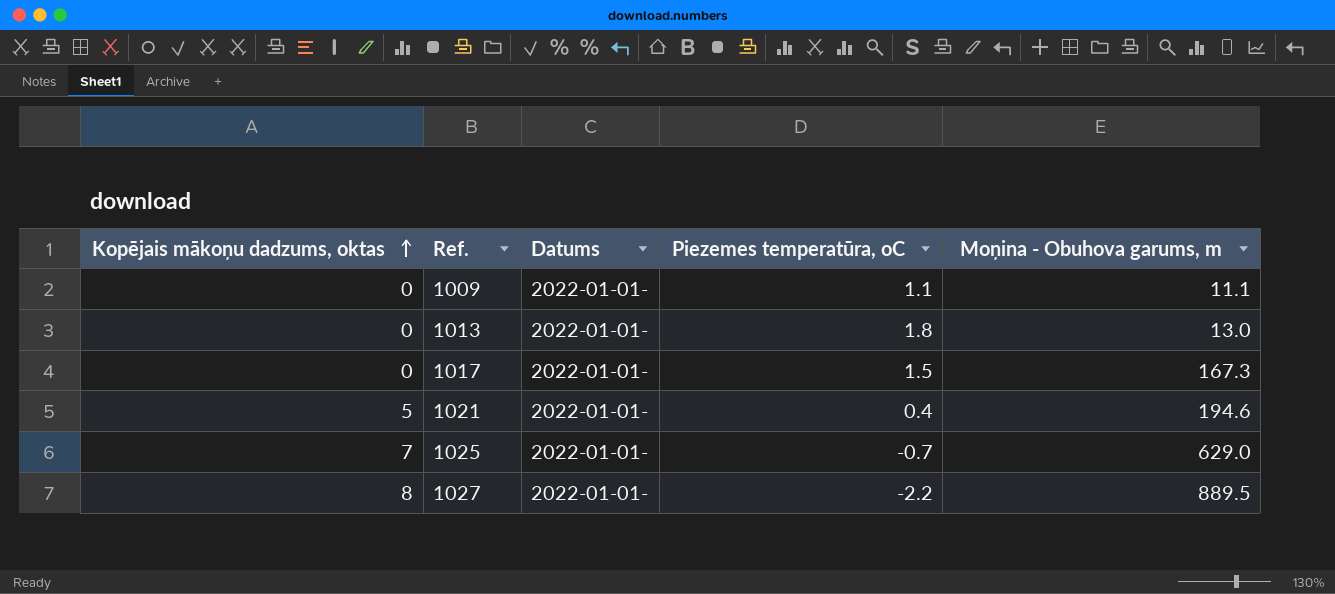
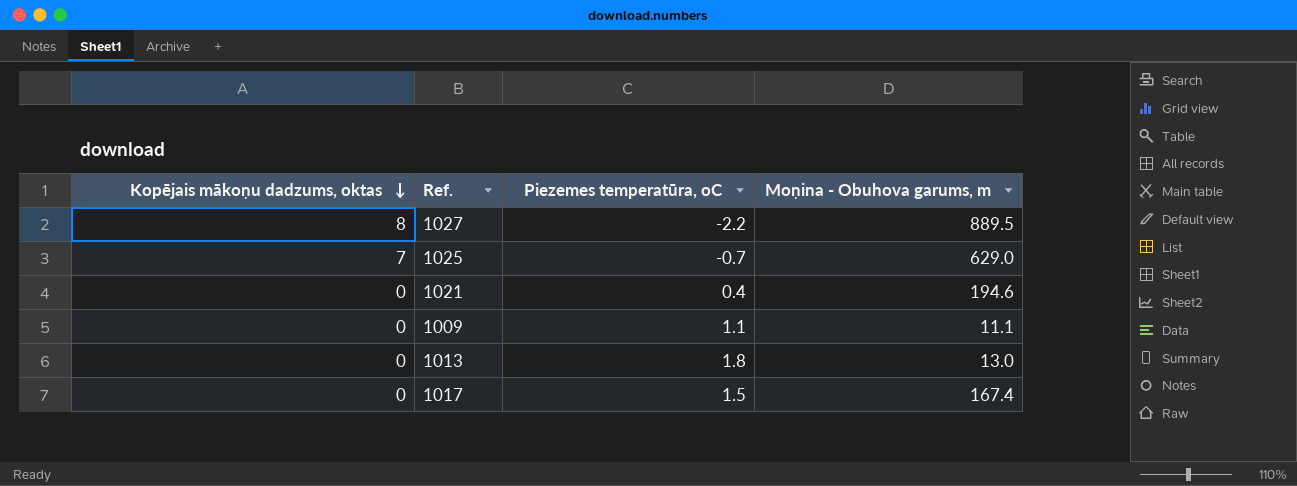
row order: Kopējais mākoņu dadzums, oktas ascending -> Kopējais mākoņu dadzums, oktas descending
column Datums | position: 3 -> none
1021 | Kopējais mākoņu dadzums, oktas: 5 -> 0
1017 | Moņina - Obuhova garums, m: 167.3 -> 167.4

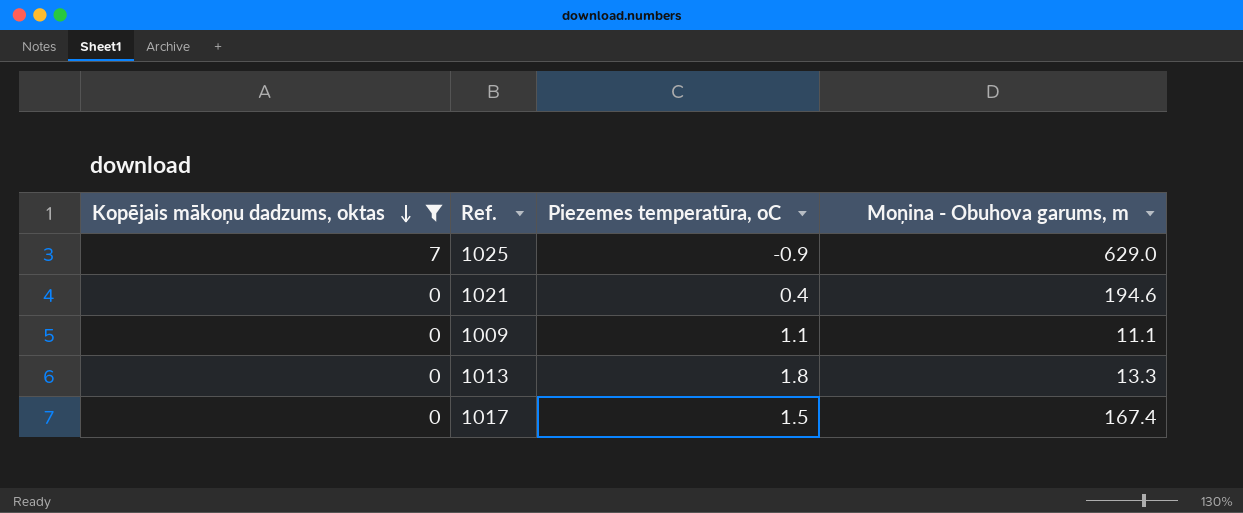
filter: none -> Kopējais mākoņu dadzums, oktas != 8
1025 | Piezemes temperatūra, oC: -0.7 -> -0.9
1013 | Moņina - Obuhova garums, m: 13.0 -> 13.3

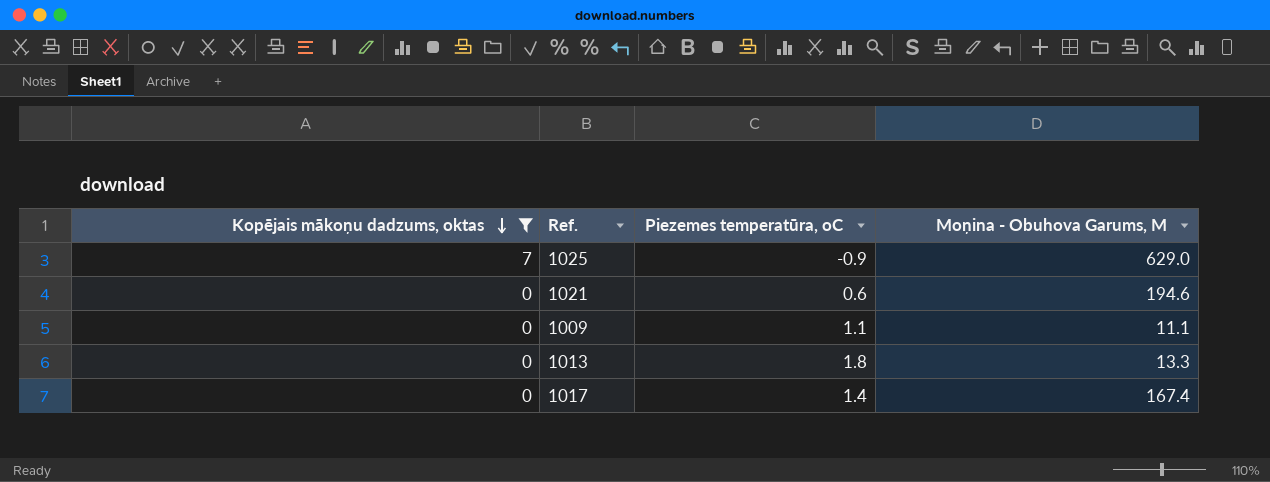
column name: Moņina - Obuhova garums, m -> Moņina - Obuhova Garums, M
1021 | Piezemes temperatūra, oC: 0.4 -> 0.6
1017 | Piezemes temperatūra, oC: 1.5 -> 1.4

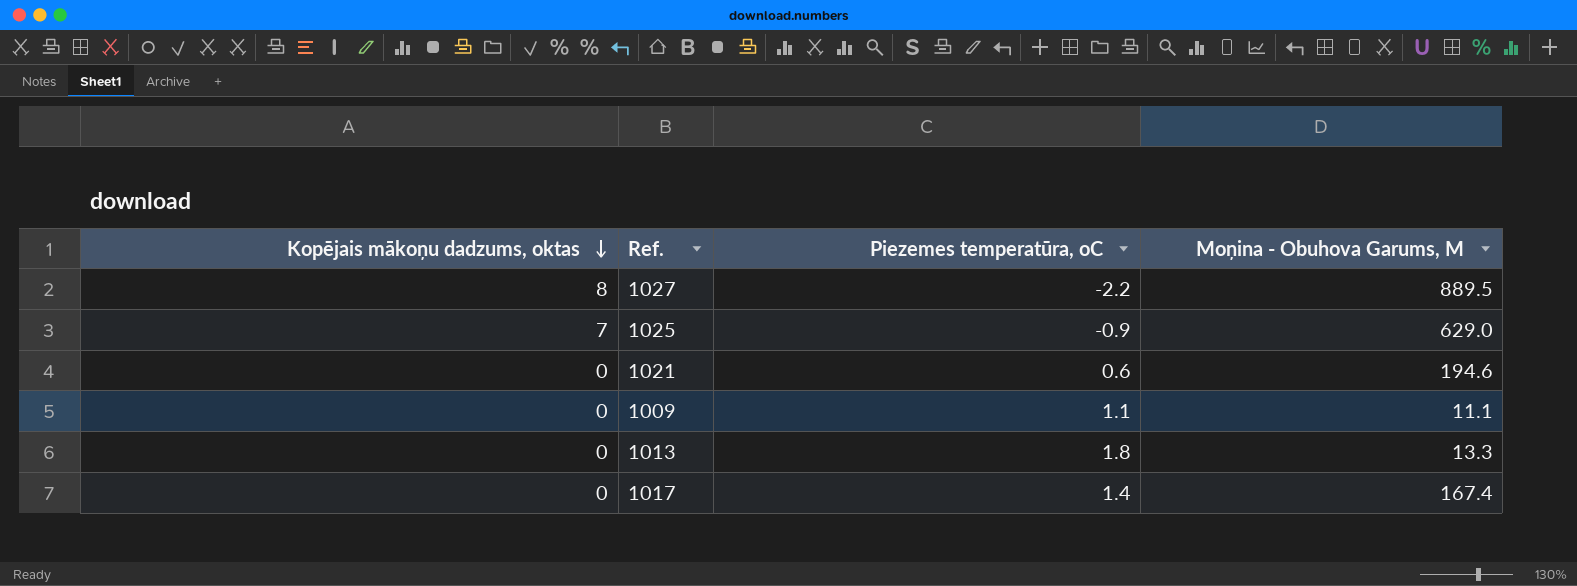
filter: Kopējais mākoņu dadzums, oktas != 8 -> none

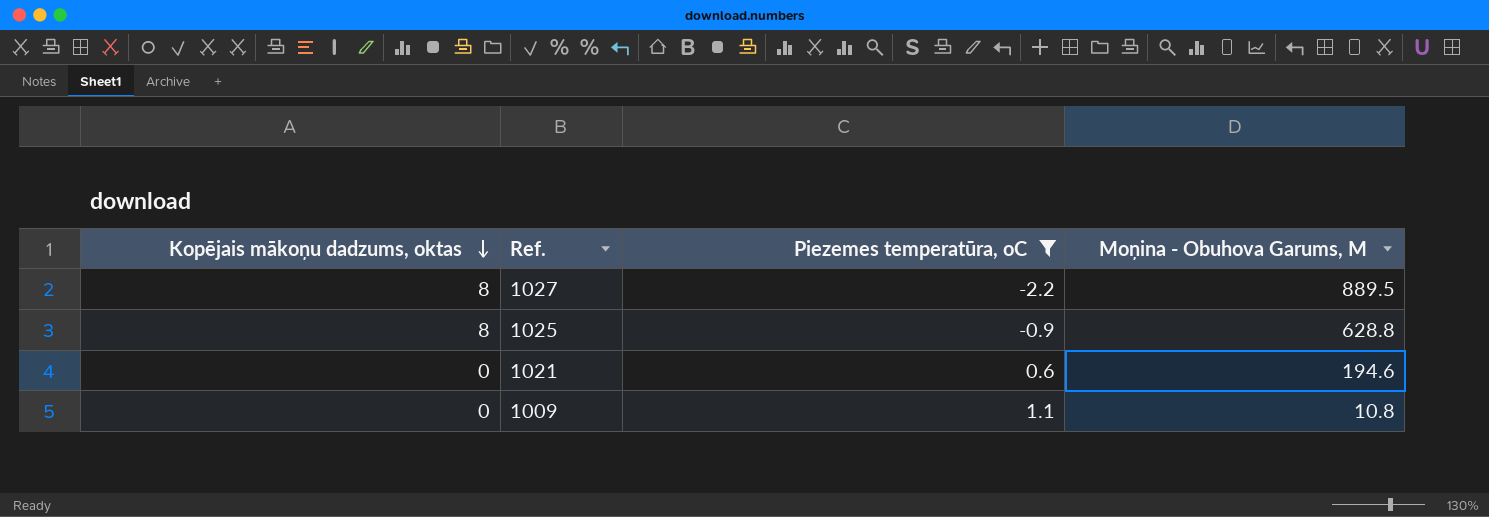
filter: none -> Piezemes temperatūra, oC <= 1.1
1025 | Kopējais mākoņu dadzums, oktas: 7 -> 8
1025 | Moņina - Obuhova Garums, M: 629.0 -> 628.8
1009 | Moņina - Obuhova Garums, M: 11.1 -> 10.8

